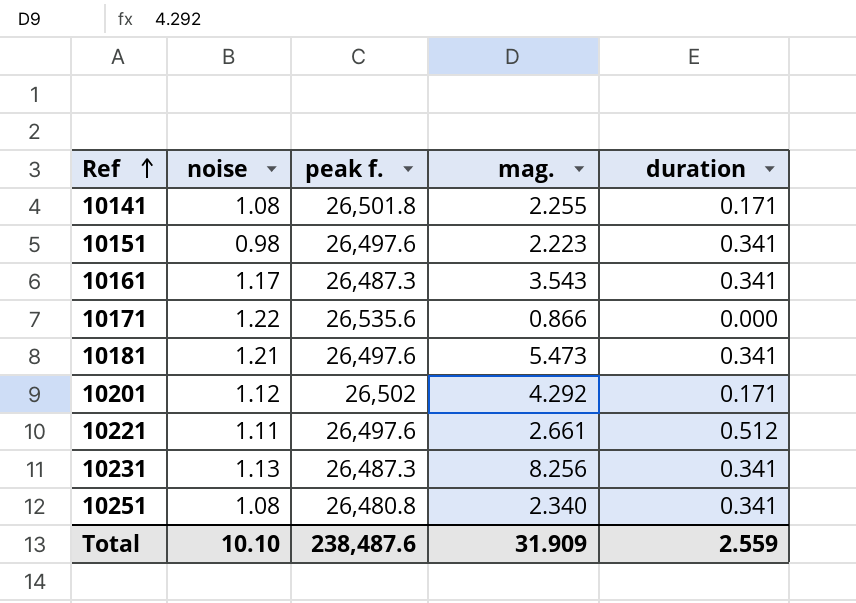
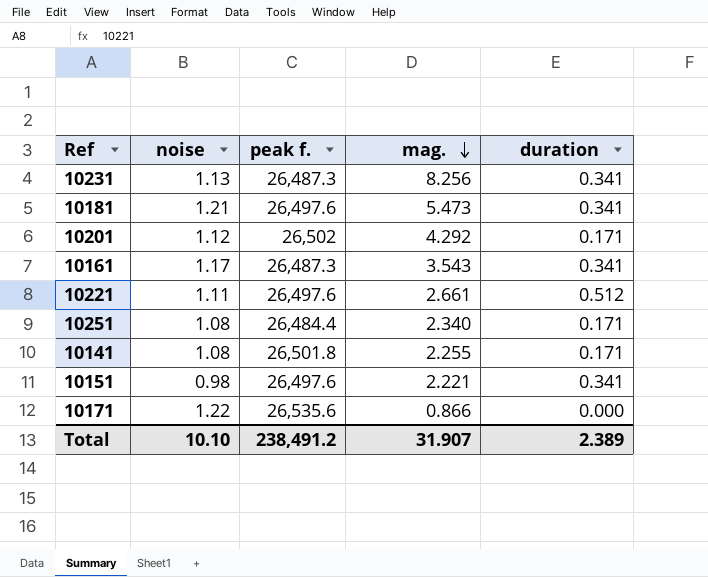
row order: Ref ascending -> mag. descending
10251 | peak f.: 26,480.8 -> 26,484.4
10251 | duration: 0.341 -> 0.171
10151 | mag.: 2.223 -> 2.221
Total | peak f.: 238,487.6 -> 238,491.2
Total | mag.: 31.909 -> 31.907
Total | duration: 2.559 -> 2.389

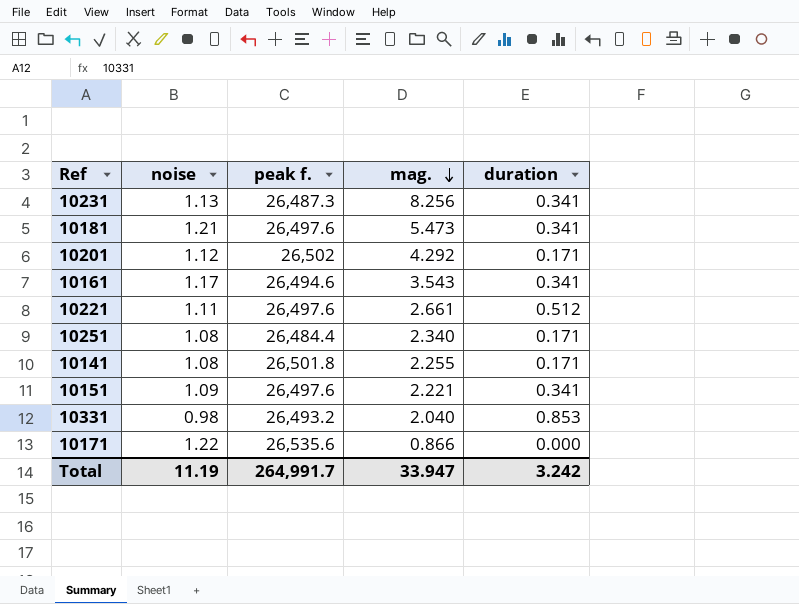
10161 | peak f.: 26,487.3 -> 26,494.6
10151 | noise: 0.98 -> 1.09
row 10331: none -> 0.98 | 26,493.2 | 2.040 | 0.853
Total | noise: 10.10 -> 11.19
Total | peak f.: 238,491.2 -> 264,991.7
Total | mag.: 31.907 -> 33.947
Total | duration: 2.389 -> 3.242

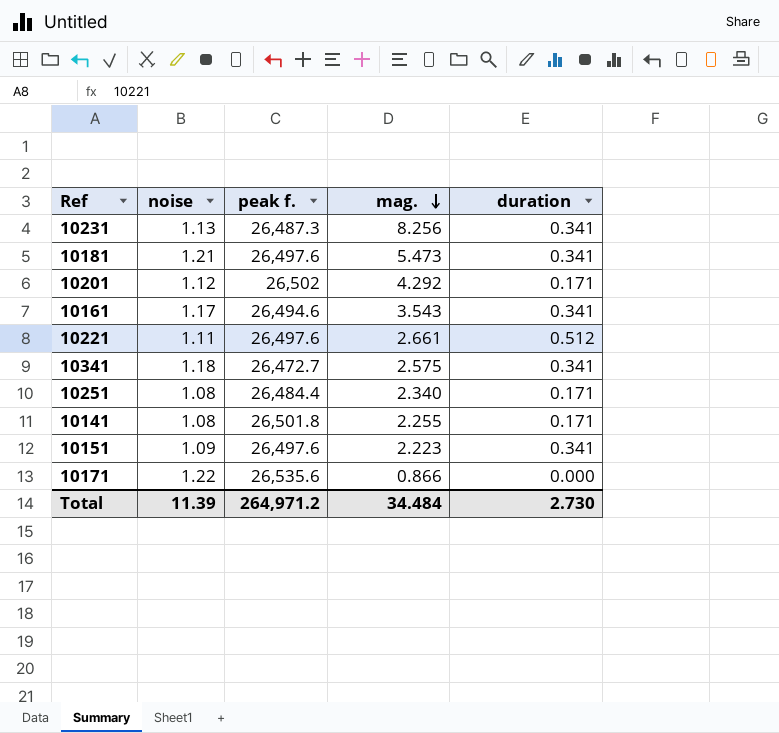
row 10331: 0.98 | 26,493.2 | 2.040 | 0.853 -> none
row 10341: none -> 1.18 | 26,472.7 | 2.575 | 0.341
10151 | mag.: 2.221 -> 2.223
Total | noise: 11.19 -> 11.39
Total | peak f.: 264,991.7 -> 264,971.2
Total | mag.: 33.947 -> 34.484
Total | duration: 3.242 -> 2.730

